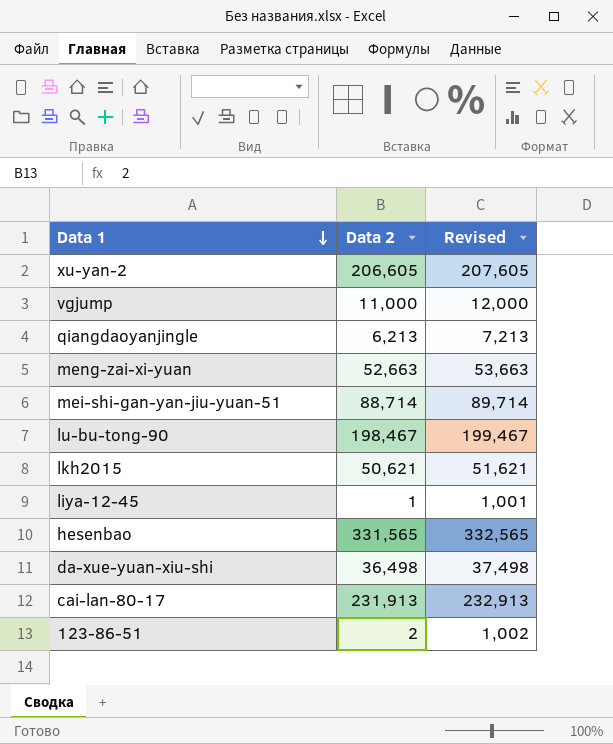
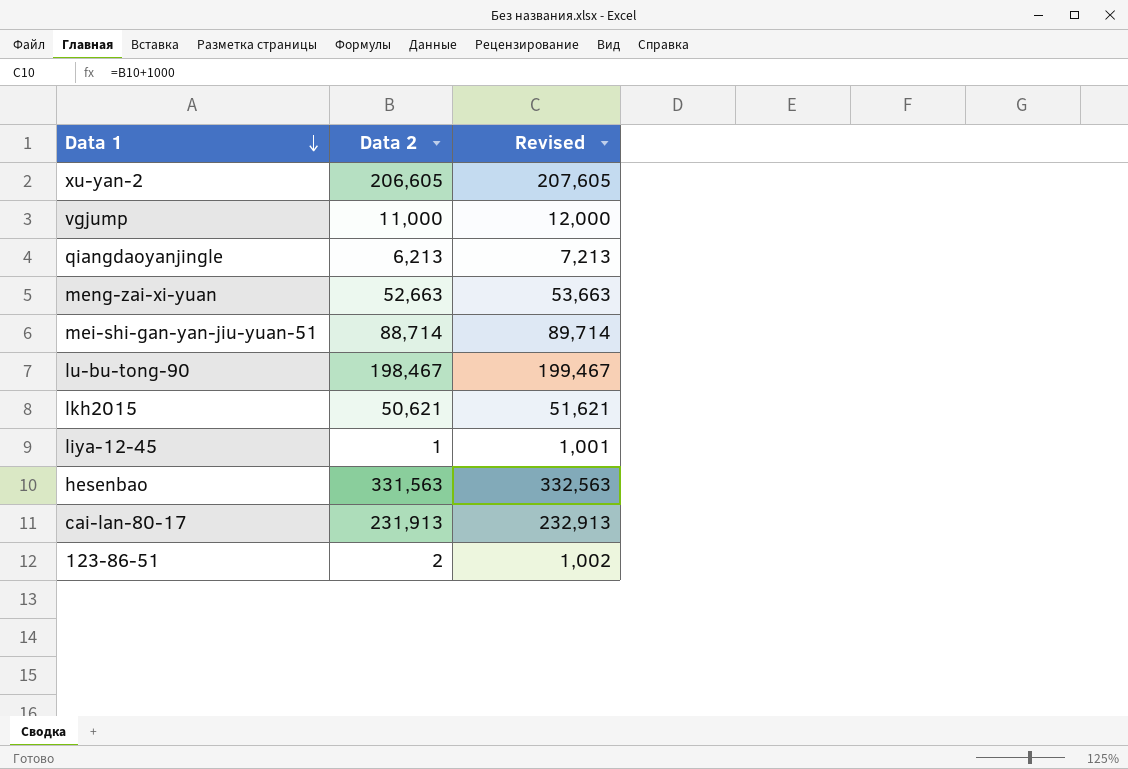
row da-xue-yuan-xiu-shi: 36,498 | 37,498 -> none
hesenbao | Data 2: 331,565 -> 331,563
hesenbao | Revised: 332,565 -> 332,563

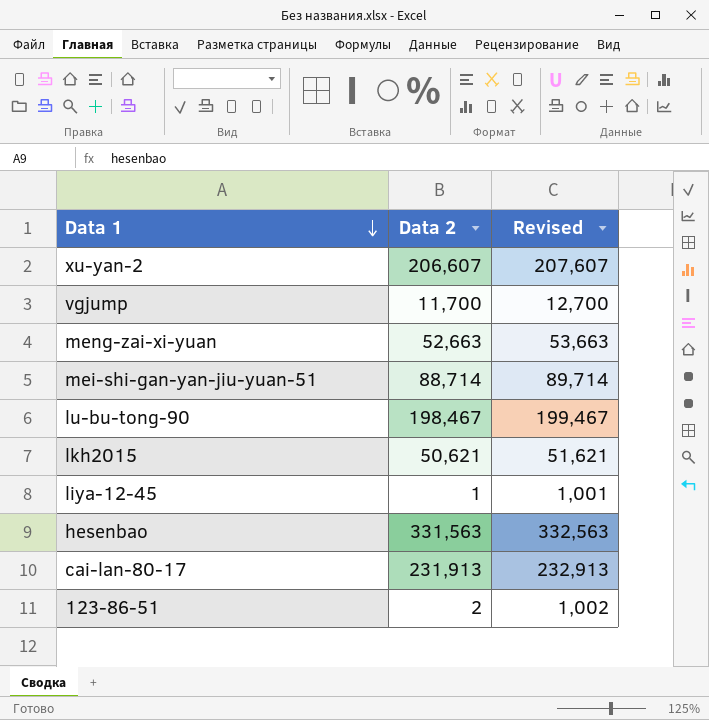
row qiangdaoyanjingle: 6,213 | 7,213 -> none
xu-yan-2 | Data 2: 206,605 -> 206,607
xu-yan-2 | Revised: 207,605 -> 207,607
vgjump | Data 2: 11,000 -> 11,700
vgjump | Revised: 12,000 -> 12,700

